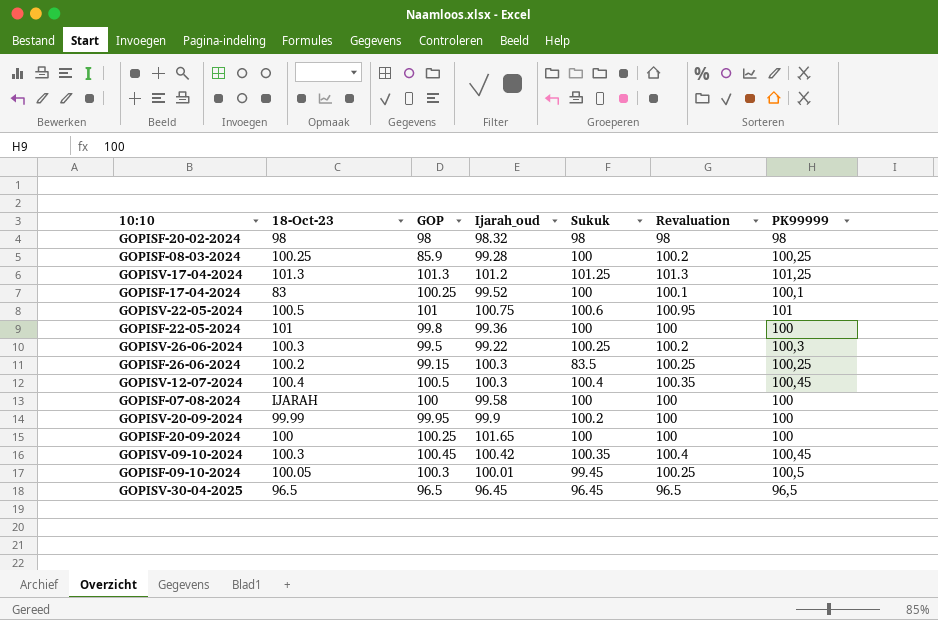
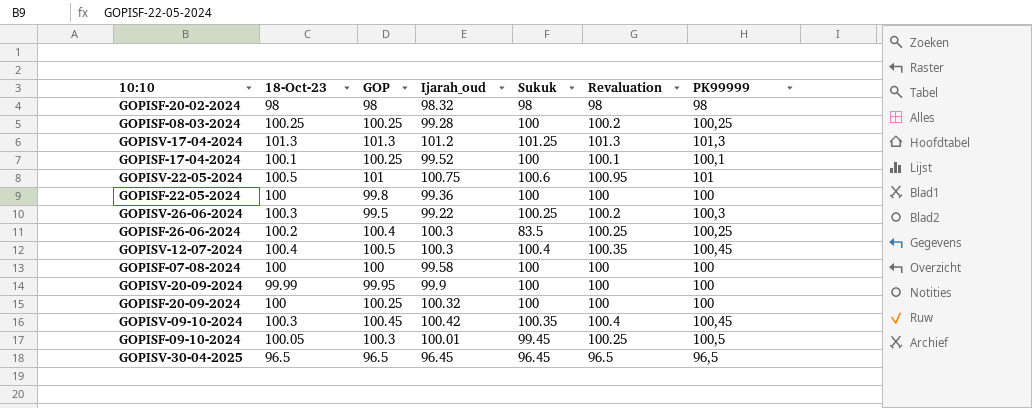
GOPISF-08-03-2024 | GOP: 85.9 -> 100.25
GOPISV-17-04-2024 | PK99999: 101,25 -> 101,3
GOPISF-17-04-2024 | 18-Oct-23: 83 -> 100.1
GOPISF-22-05-2024 | 18-Oct-23: 101 -> 100
GOPISF-26-06-2024 | GOP: 99.15 -> 100.4
GOPISF-07-08-2024 | 18-Oct-23: IJARAH -> 100
GOPISV-20-09-2024 | Sukuk: 100.2 -> 100
GOPISF-20-09-2024 | Ijarah_oud: 101.65 -> 100.32

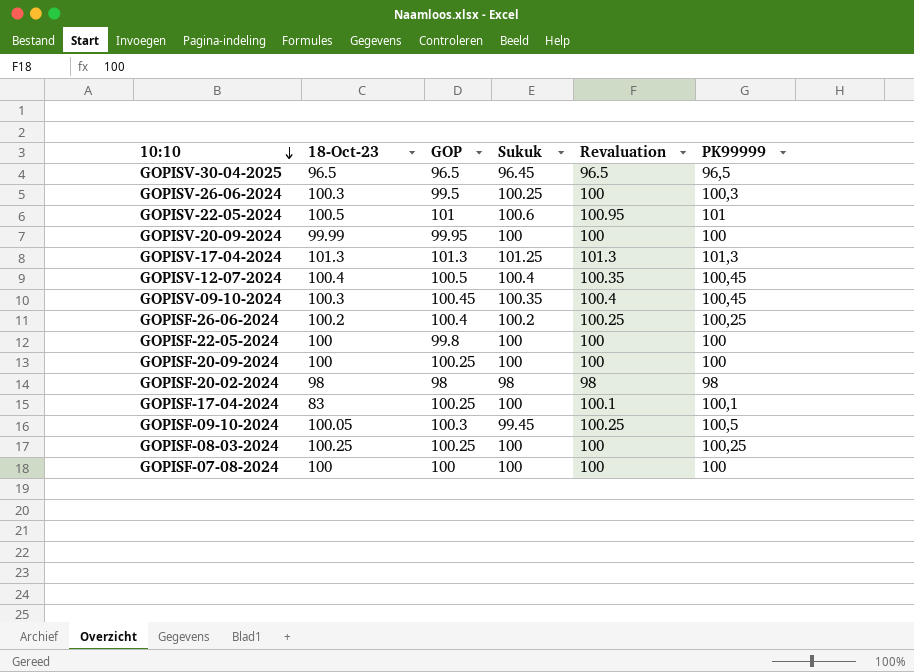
row order: none -> 10:10 descending
column Ijarah_oud | position: 4 -> none
GOPISV-26-06-2024 | Revaluation: 100.2 -> 100
GOPISF-26-06-2024 | Sukuk: 83.5 -> 100.2
GOPISF-17-04-2024 | 18-Oct-23: 100.1 -> 83
GOPISF-08-03-2024 | Revaluation: 100.2 -> 100

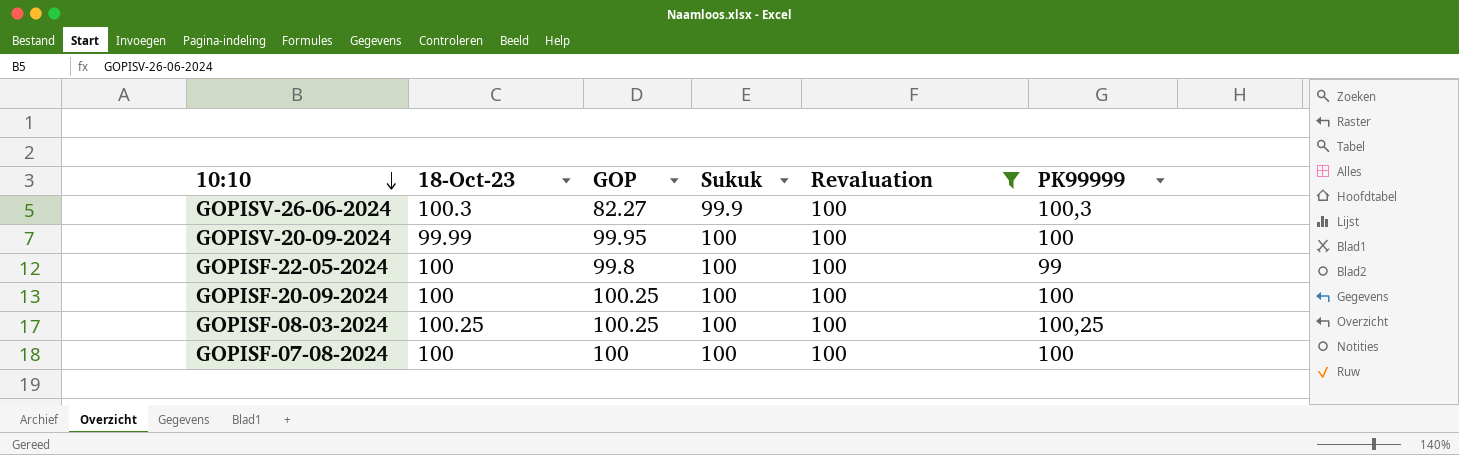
filter: none -> Revaluation = 100
GOPISV-26-06-2024 | GOP: 99.5 -> 82.27
GOPISV-26-06-2024 | Sukuk: 100.25 -> 99.9
GOPISF-22-05-2024 | PK99999: 100 -> 99

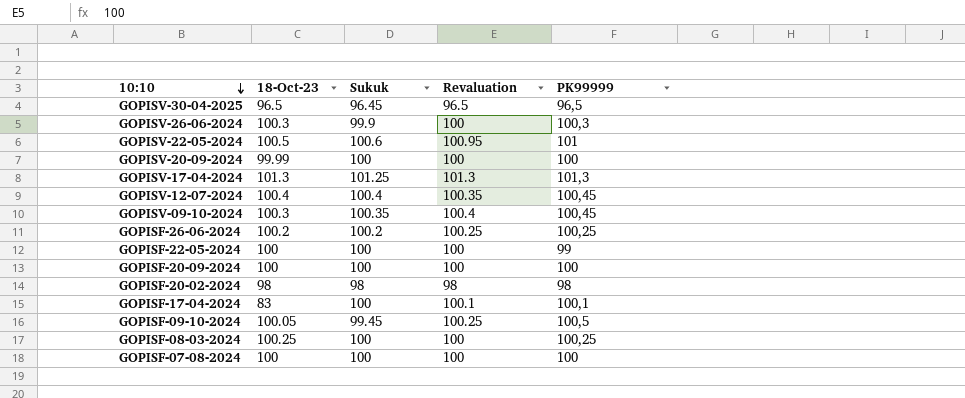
filter: Revaluation = 100 -> none
column GOP | position: 3 -> none

